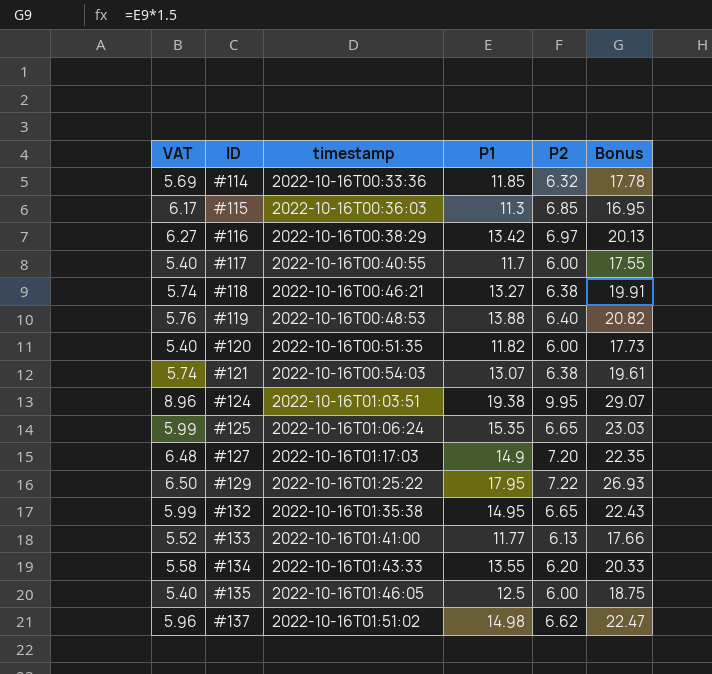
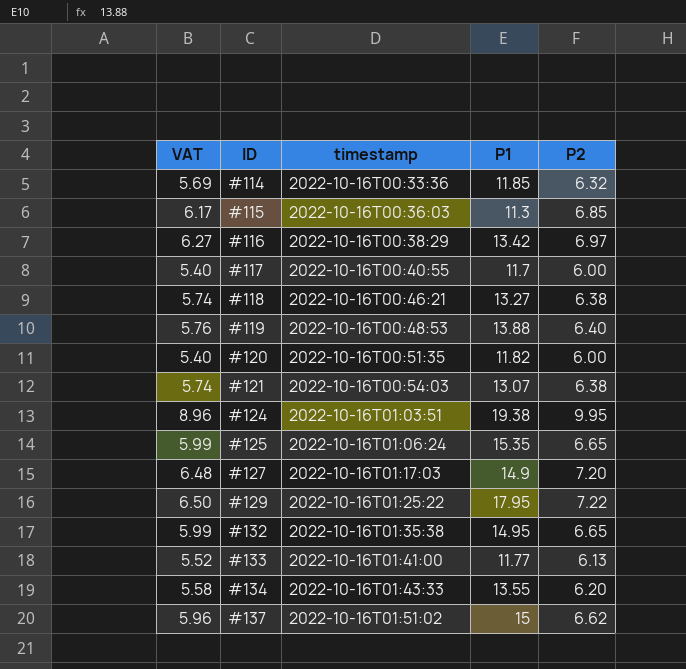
column Bonus | formula: [P1] * 1.5 -> none
row #135: 5.40 | 2022-10-16T01:46:05 | 12.5 | 6.00 | 18.75 -> none
#137 | P1: 14.98 -> 15

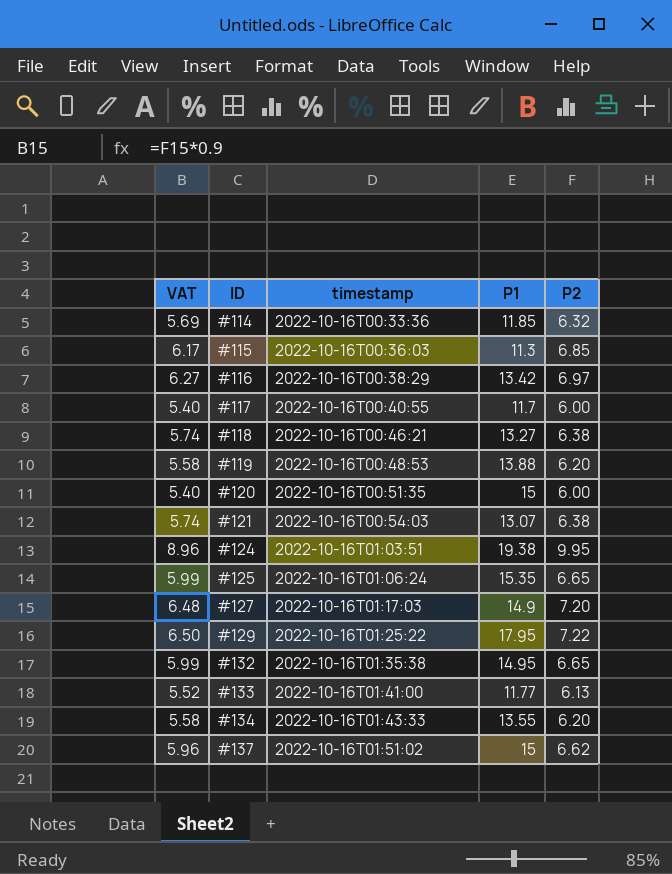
#119 | VAT: 5.76 -> 5.58
#119 | P2: 6.40 -> 6.20
#120 | P1: 11.82 -> 15

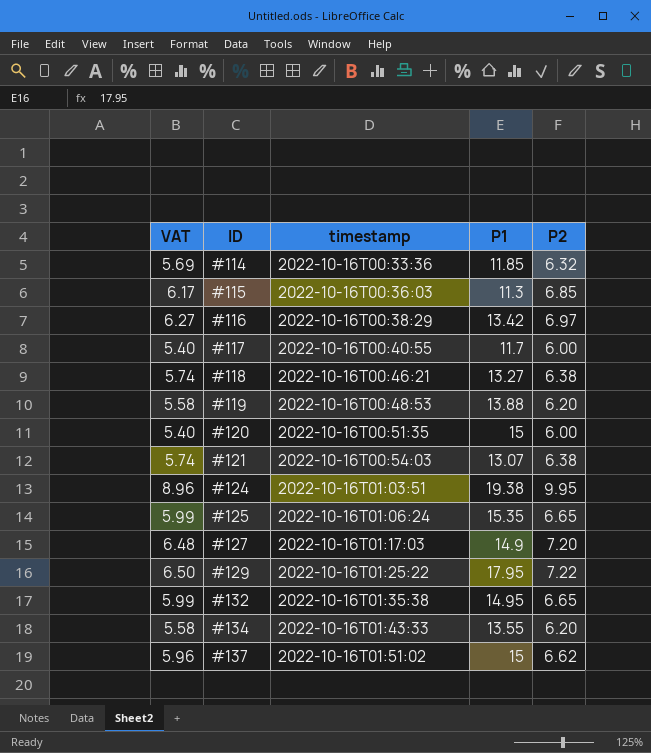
row #133: 5.52 | 2022-10-16T01:41:00 | 11.77 | 6.13 -> none

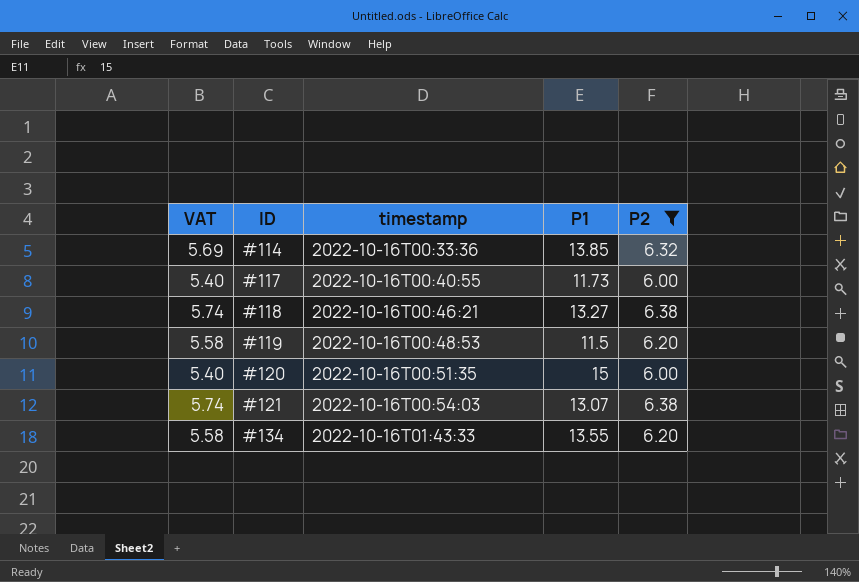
filter: none -> P2 <= 6.38
#114 | P1: 11.85 -> 13.85
#117 | P1: 11.7 -> 11.73
#119 | P1: 13.88 -> 11.5

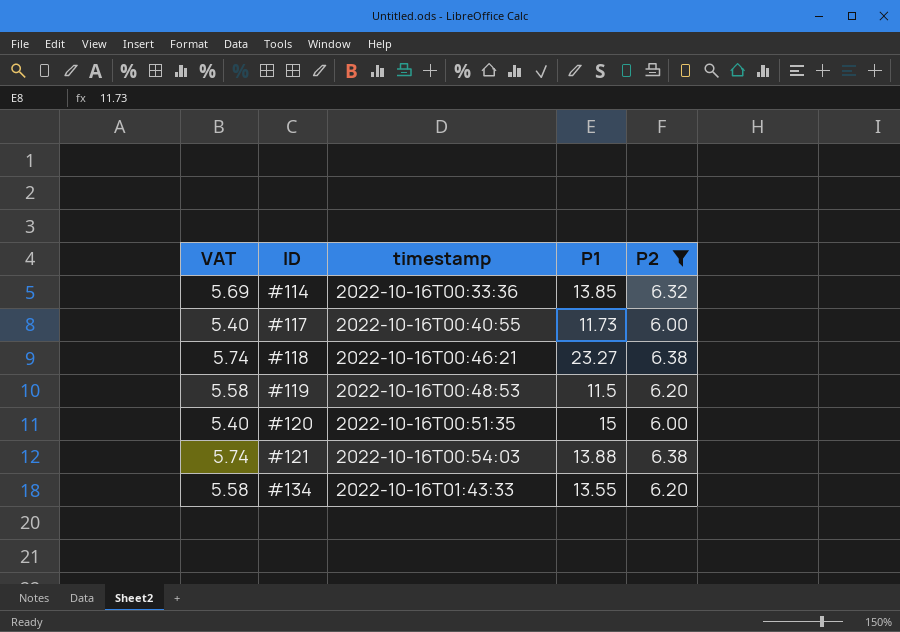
#118 | P1: 13.27 -> 23.27
#121 | P1: 13.07 -> 13.88

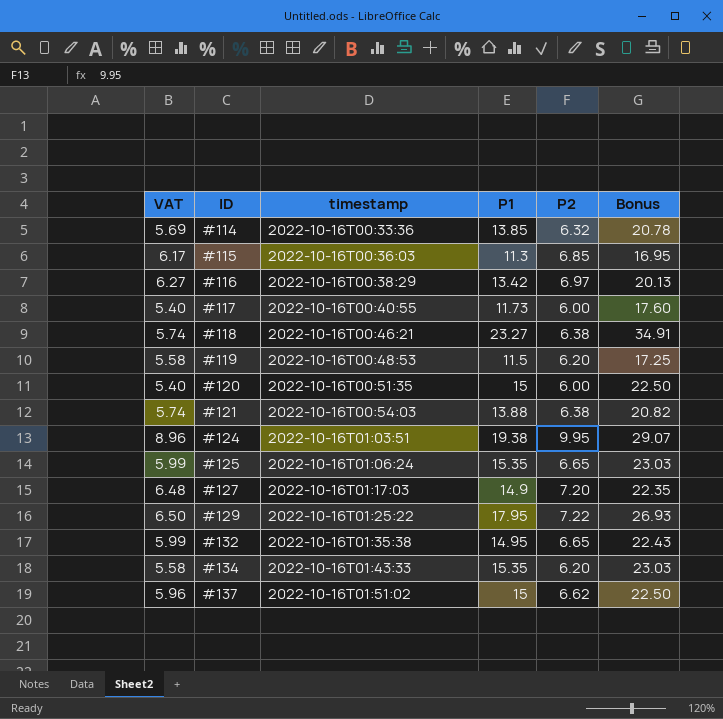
filter: P2 <= 6.38 -> none
column Bonus | formula: none -> [P1] * 1.5
#134 | P1: 13.55 -> 15.35

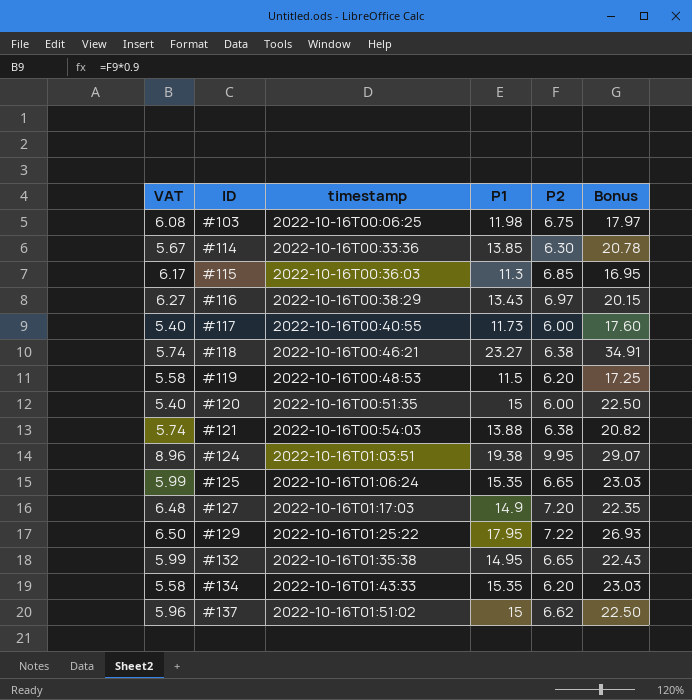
row #103: none -> 6.08 | 2022-10-16T00:06:25 | 11.98 | 6.75 | 17.97
#114 | VAT: 5.69 -> 5.67
#114 | P2: 6.32 -> 6.30
#116 | P1: 13.42 -> 13.43
#116 | Bonus: 20.13 -> 20.15

